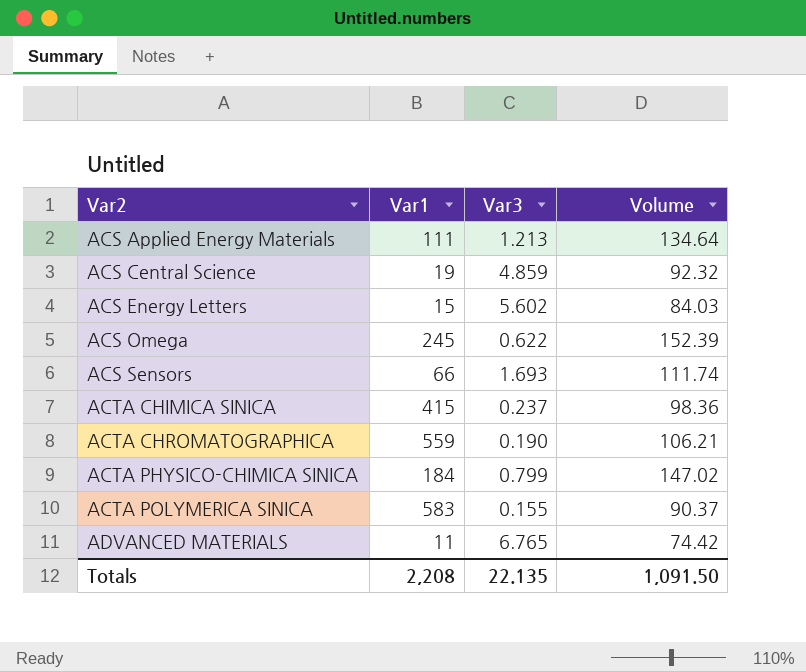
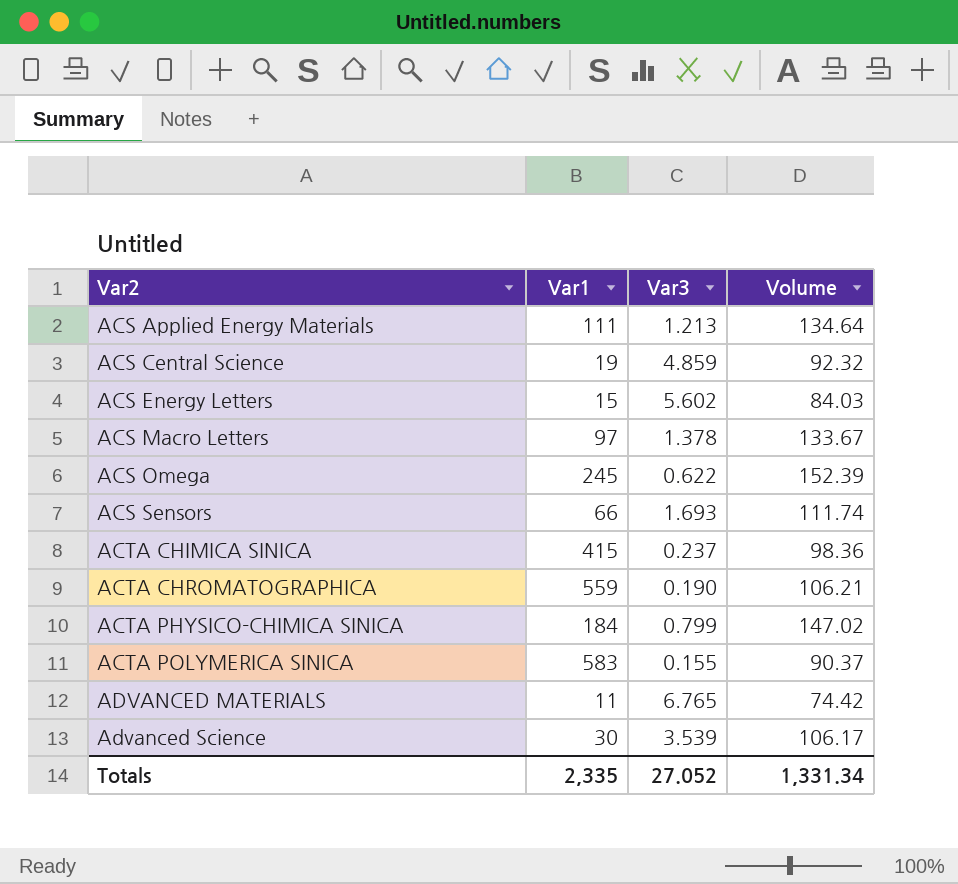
row ACS Macro Letters: none -> 97 | 1.378 | 133.67
row Advanced Science: none -> 30 | 3.539 | 106.17
Totals | Var1: 2,208 -> 2,335
Totals | Var3: 22.135 -> 27.052
Totals | Volume: 1,091.50 -> 1,331.34

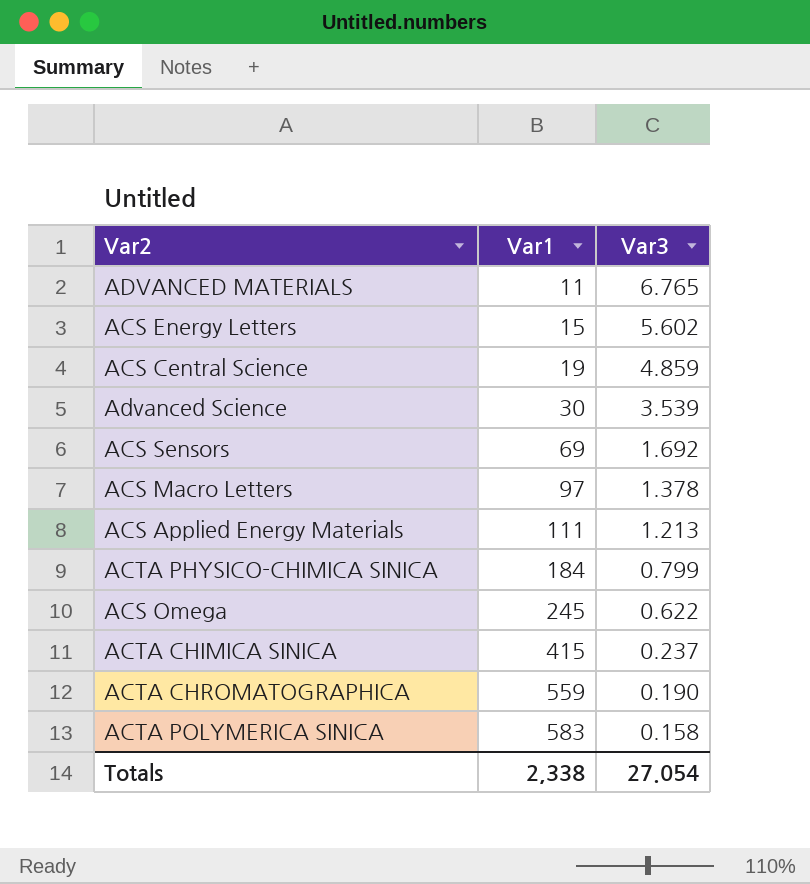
row order: Var2 ascending -> Var1 ascending
column Volume | formula: [Var1] * [Var3] -> none
ACS Sensors | Var1: 66 -> 69
ACS Sensors | Var3: 1.693 -> 1.692
ACTA POLYMERICA SINICA | Var3: 0.155 -> 0.158
Totals | Var1: 2,335 -> 2,338
Totals | Var3: 27.052 -> 27.054

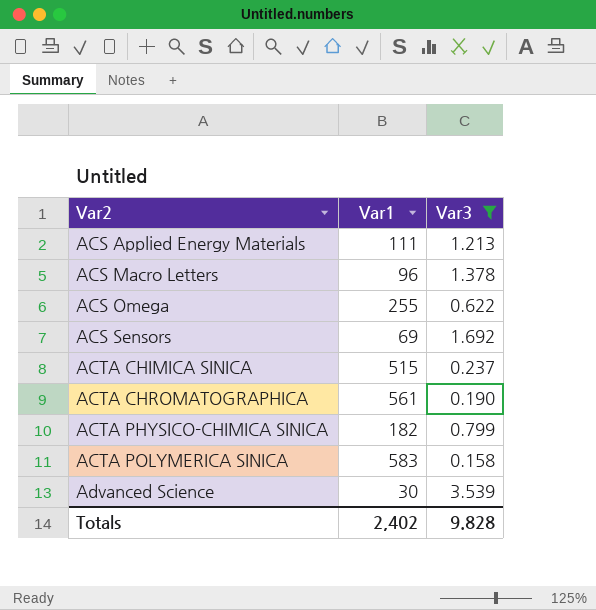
filter: none -> Var3 <= 3.539
row order: Var1 ascending -> Var2 ascending
ACS Macro Letters | Var1: 97 -> 96
ACS Omega | Var1: 245 -> 255
ACTA CHIMICA SINICA | Var1: 415 -> 515
ACTA CHROMATOGRAPHICA | Var1: 559 -> 561
ACTA PHYSICO-CHIMICA SINICA | Var1: 184 -> 182
Totals | Var1: 2,338 -> 2,402
Totals | Var3: 27.054 -> 9.828

